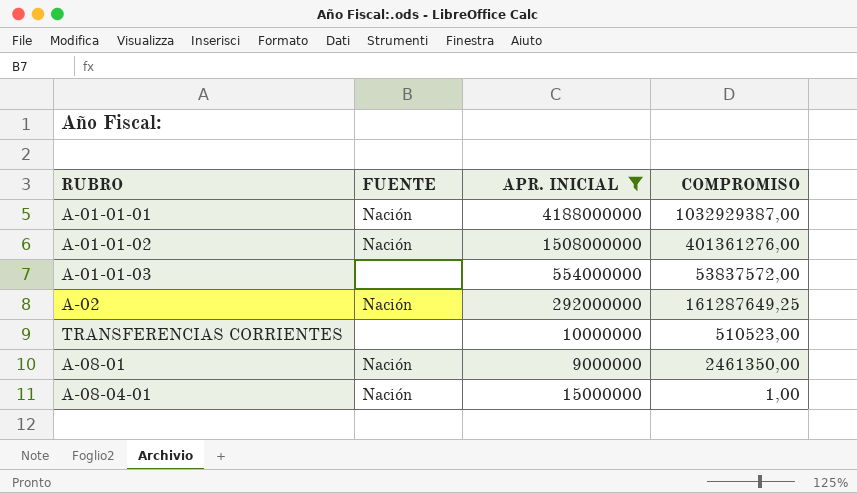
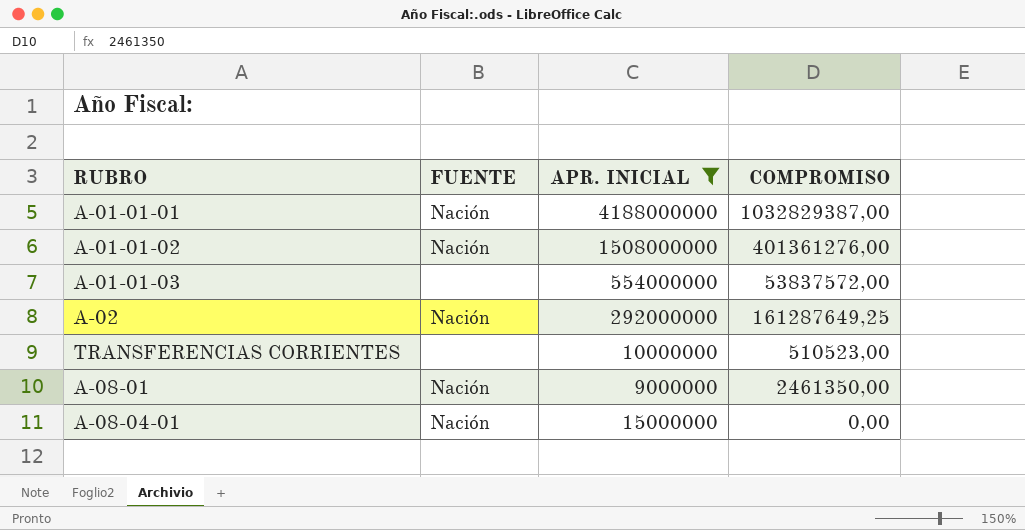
A-01-01-01 | COMPROMISO: 1032929387,00 -> 1032829387,00
A-08-04-01 | COMPROMISO: 1,00 -> 0,00

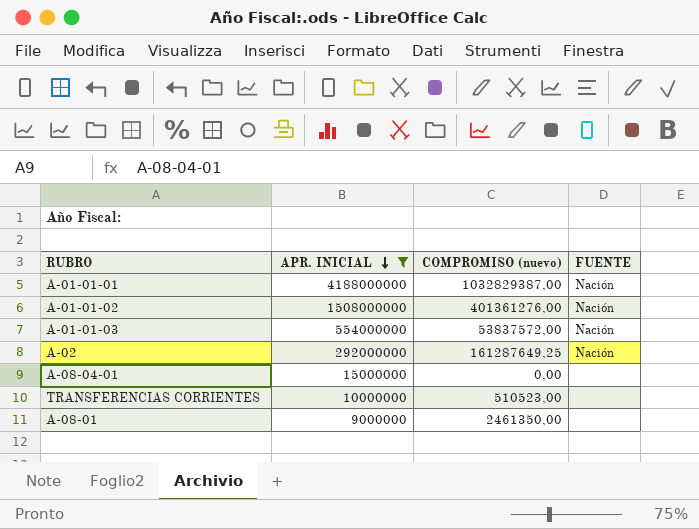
row order: none -> APR. INICIAL descending
column name: COMPROMISO -> COMPROMISO (nuevo)
column FUENTE | position: 2 -> 4
A-01-01-03 | FUENTE: none -> Nación
A-08-04-01 | FUENTE: Nación -> none
A-08-01 | FUENTE: Nación -> none

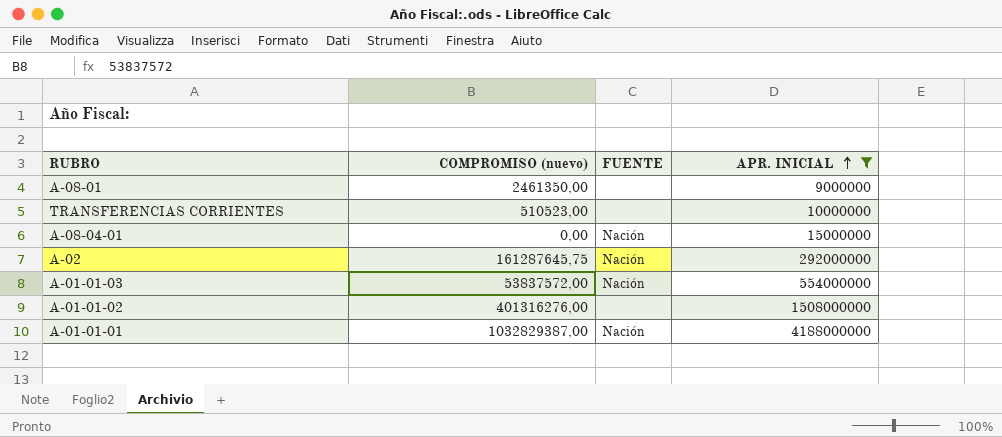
row order: APR. INICIAL descending -> APR. INICIAL ascending
column APR. INICIAL | position: 2 -> 4
A-08-04-01 | FUENTE: none -> Nación
A-02 | COMPROMISO (nuevo): 161287649,25 -> 161287645,75
A-01-01-02 | COMPROMISO (nuevo): 401361276,00 -> 401316276,00
A-01-01-02 | FUENTE: Nación -> none

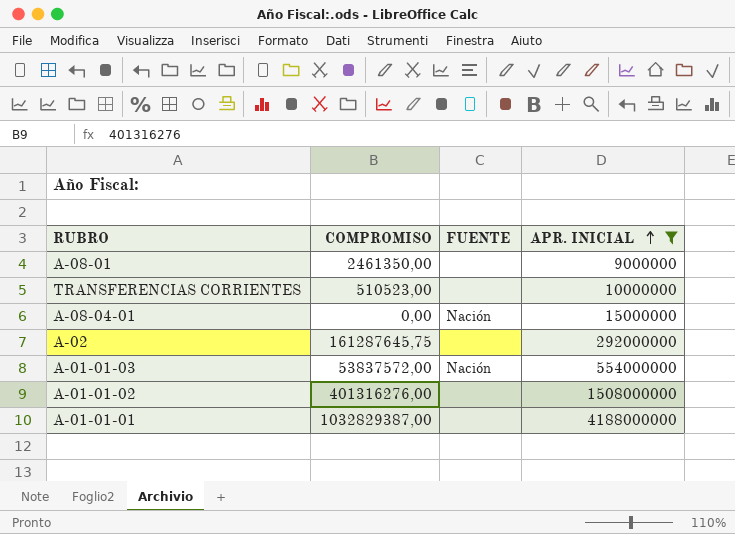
column name: COMPROMISO (nuevo) -> COMPROMISO
A-02 | FUENTE: Nación -> none
A-01-01-01 | FUENTE: Nación -> none

